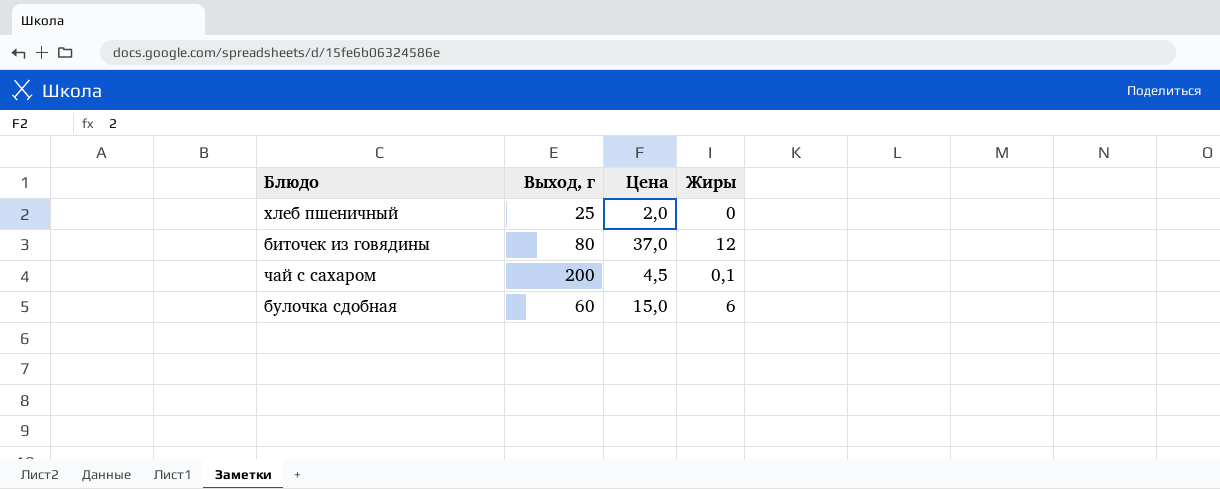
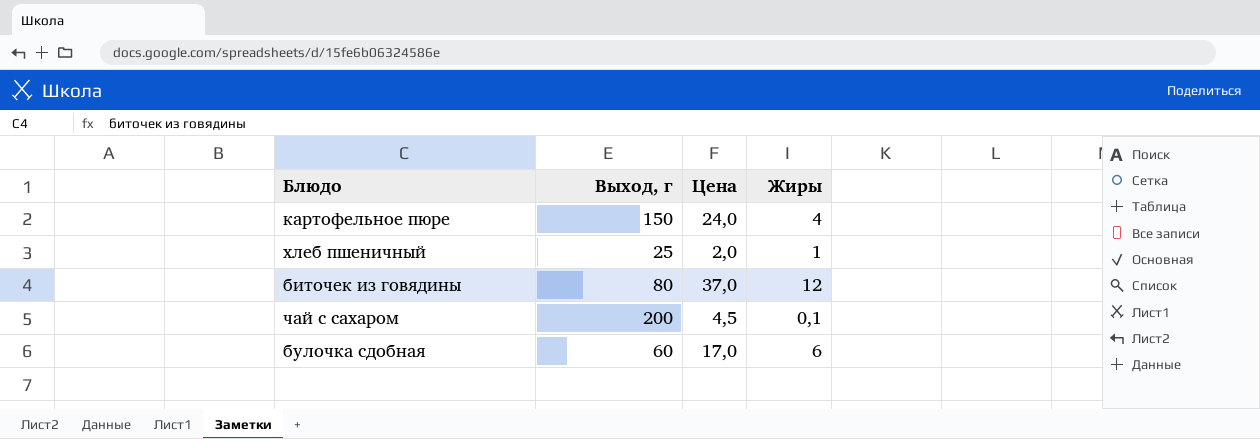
row картофельное пюре: none -> 150 | 24,0 | 4
хлеб пшеничный | Жиры: 0 -> 1
булочка сдобная | Цена: 15,0 -> 17,0

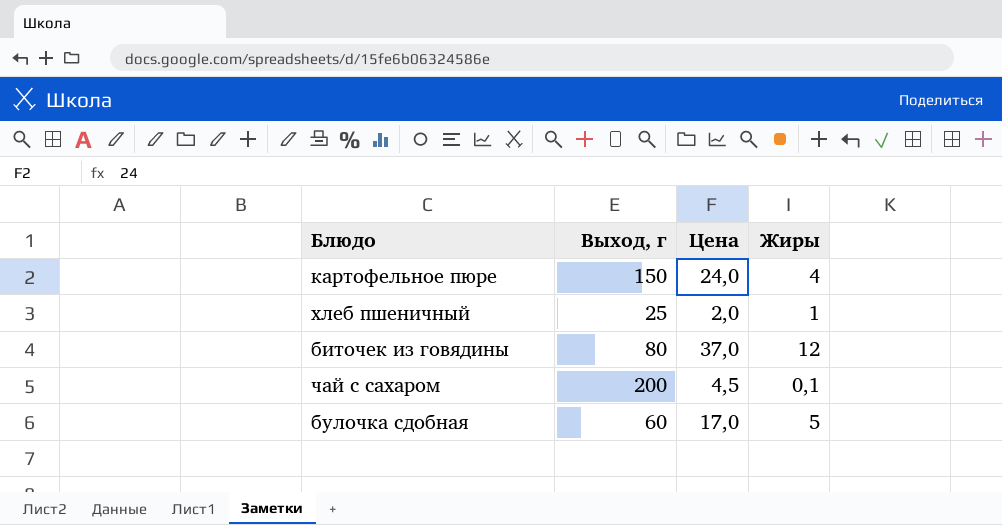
булочка сдобная | Жиры: 6 -> 5

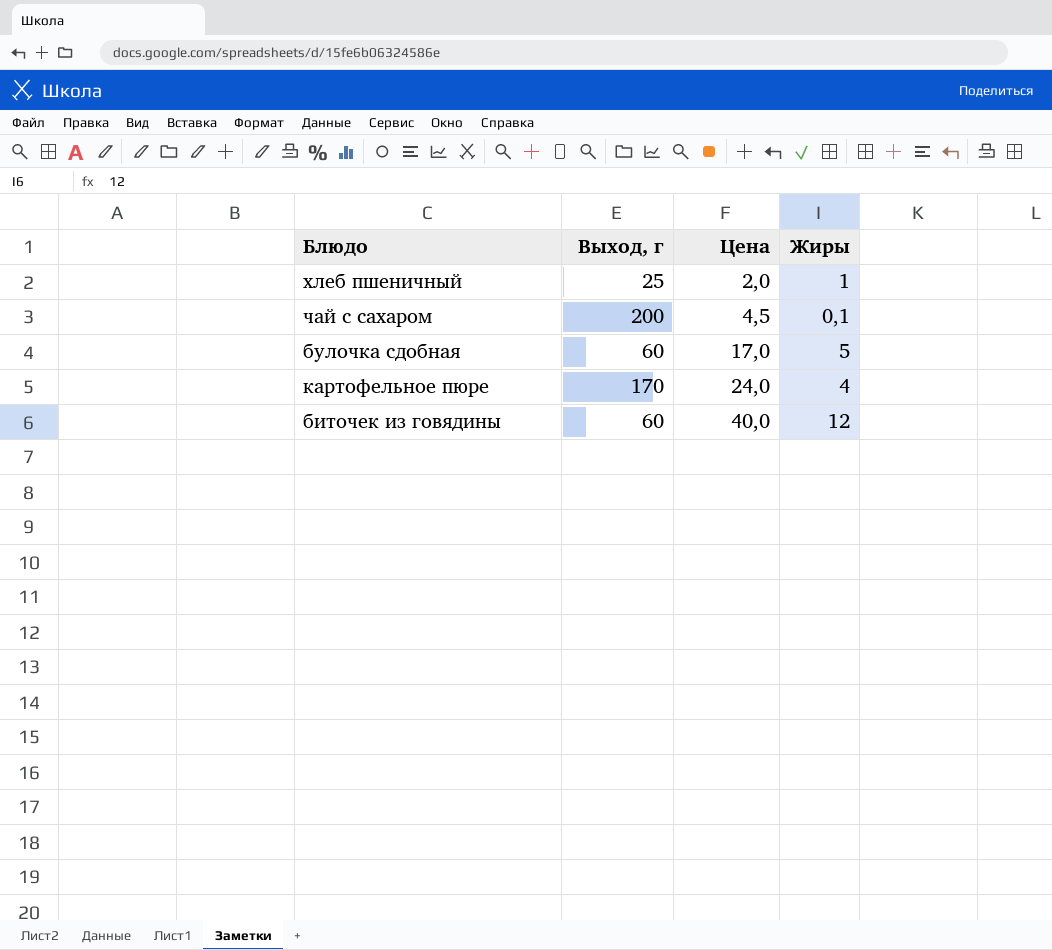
row order: none -> Цена ascending
картофельное пюре | Выход, г: 150 -> 170
биточек из говядины | Выход, г: 80 -> 60
биточек из говядины | Цена: 37,0 -> 40,0

